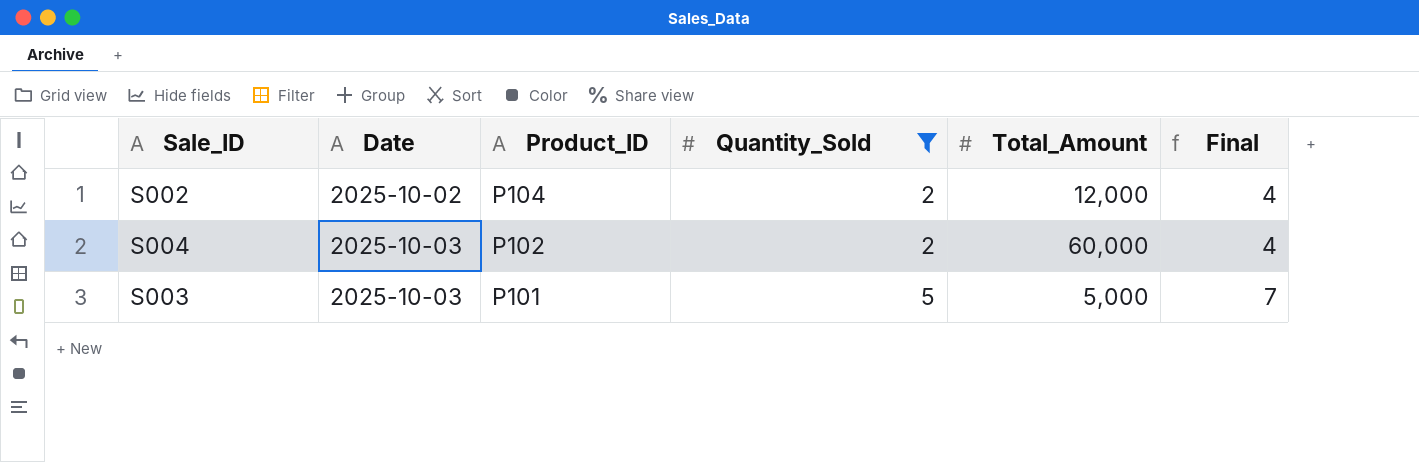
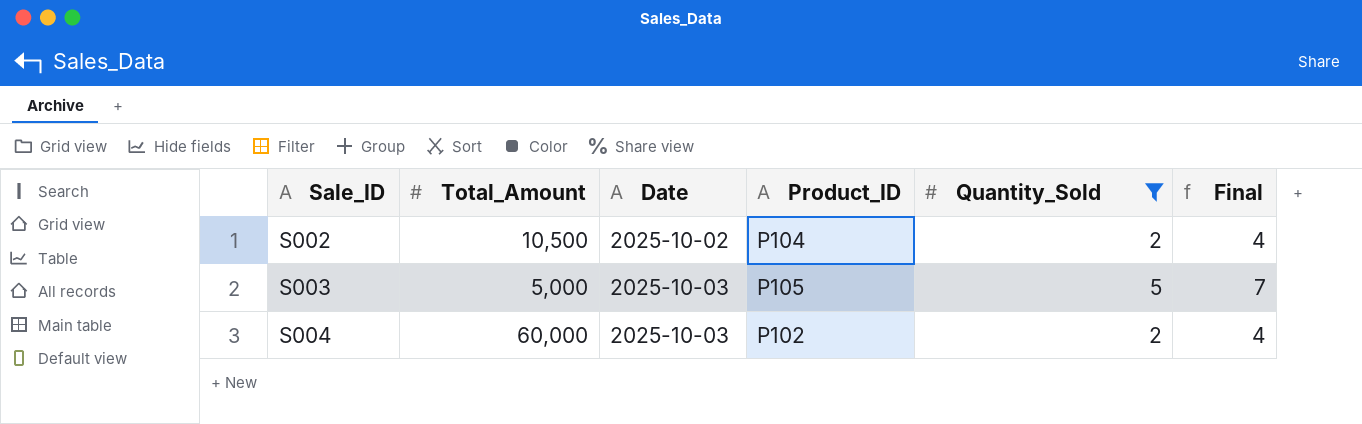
row order: Date ascending -> Sale_ID ascending
column Total_Amount | position: 5 -> 2
S002 | Total_Amount: 12,000 -> 10,500
S003 | Product_ID: P101 -> P105

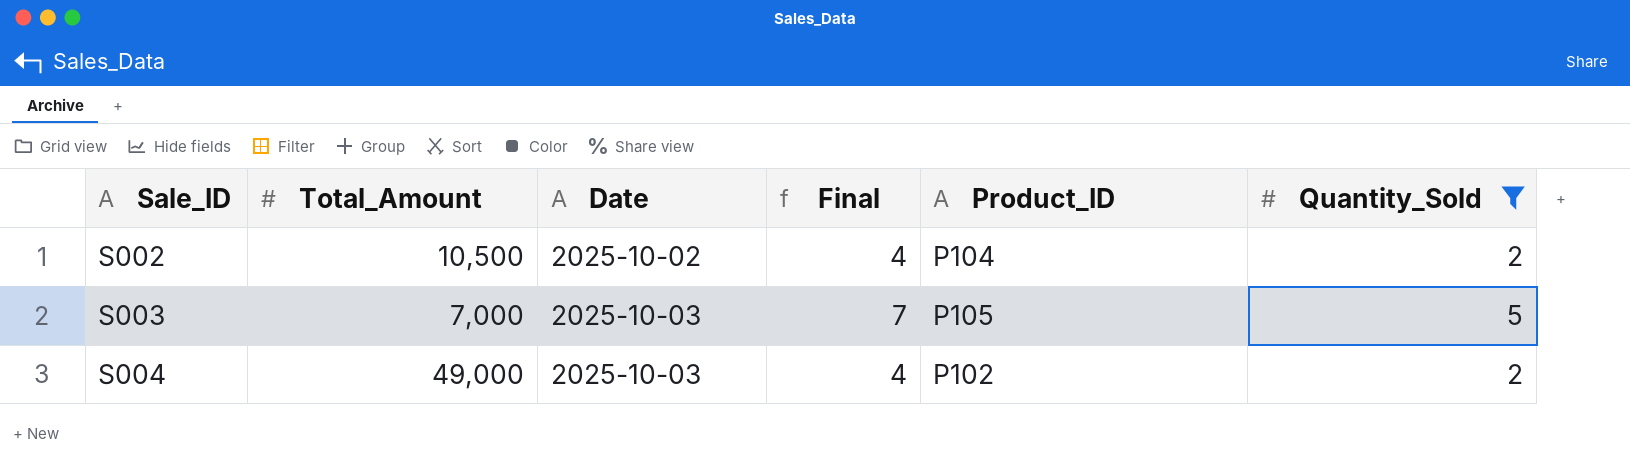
column Final | position: 6 -> 4
S003 | Total_Amount: 5,000 -> 7,000
S004 | Total_Amount: 60,000 -> 49,000

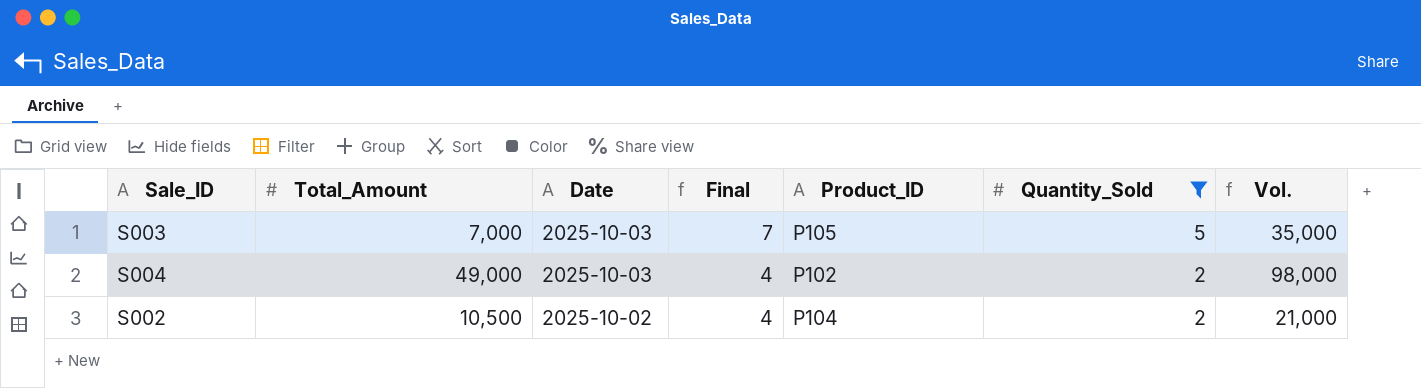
row order: Sale_ID ascending -> Date descending
column Vol. | formula: none -> [Total_Amount] * [Quantity_Sold]

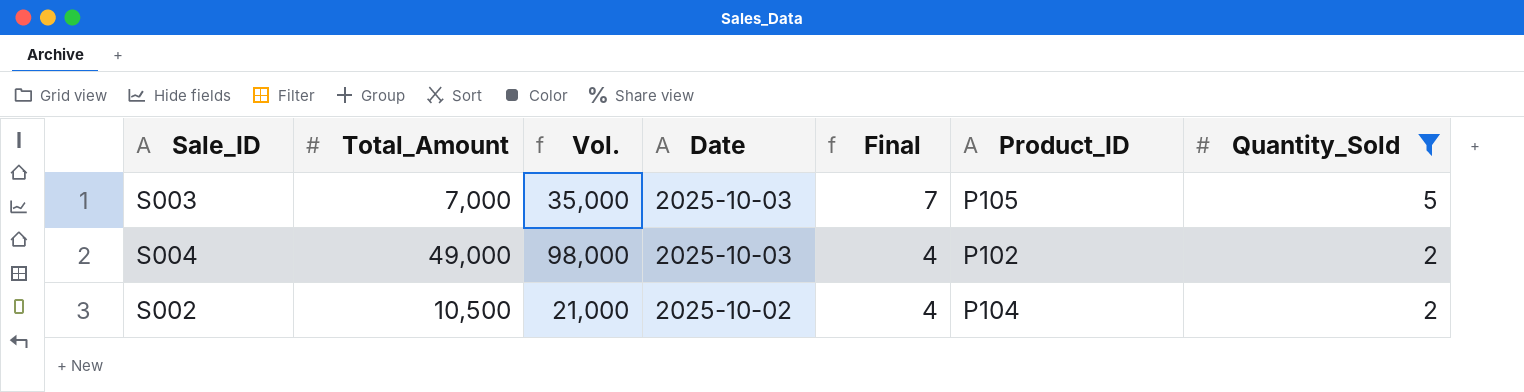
column Vol. | position: 7 -> 3

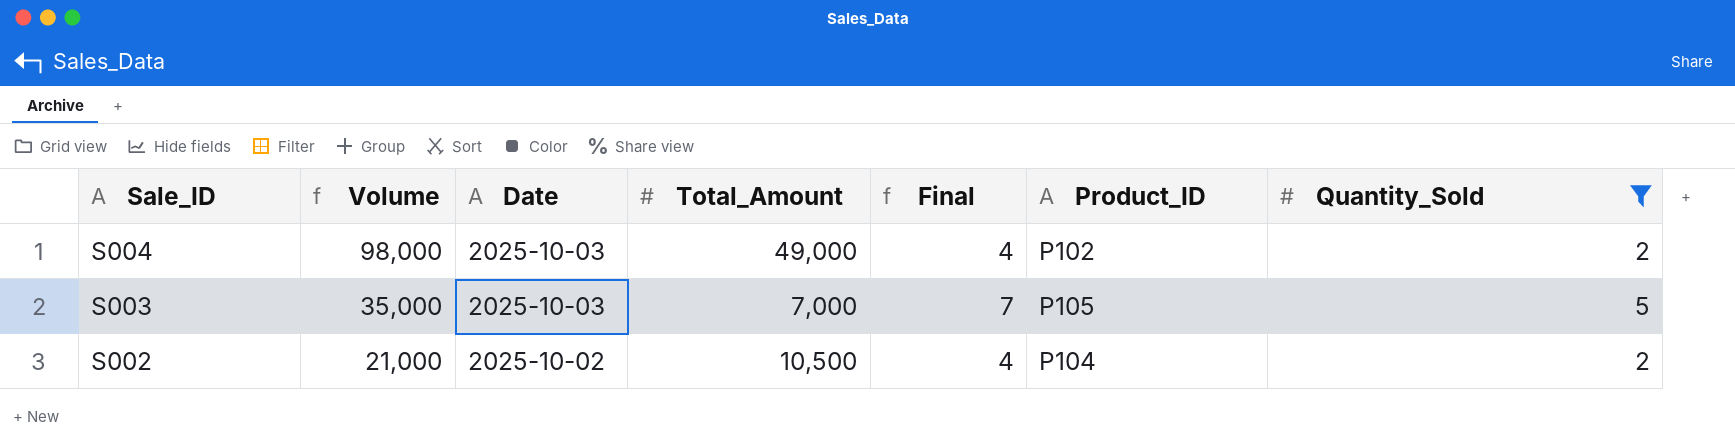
row order: Date descending -> Sale_ID descending
column name: Vol. -> Volume
column Total_Amount | position: 2 -> 4

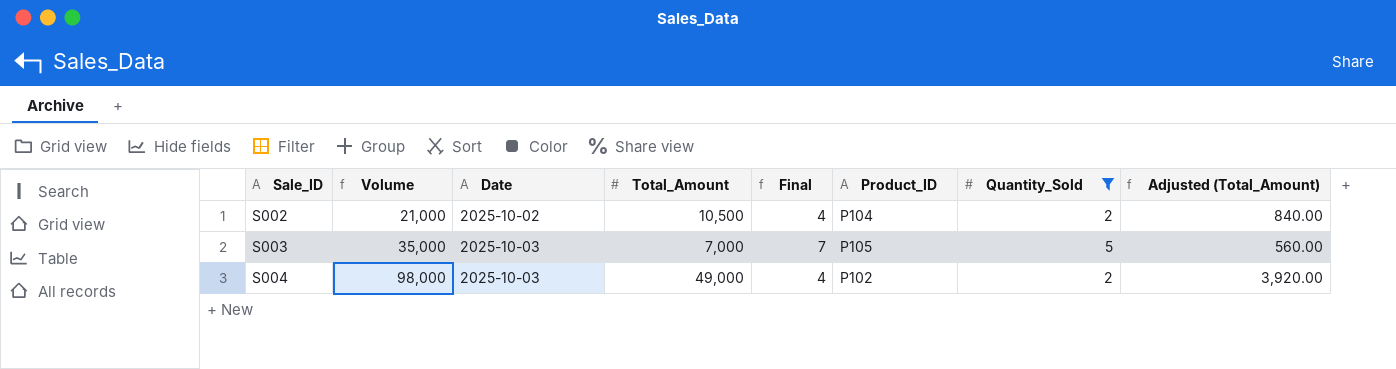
row order: Sale_ID descending -> Sale_ID ascending
column Adjusted (Total_Amount) | formula: none -> [Total_Amount] * 0.08

